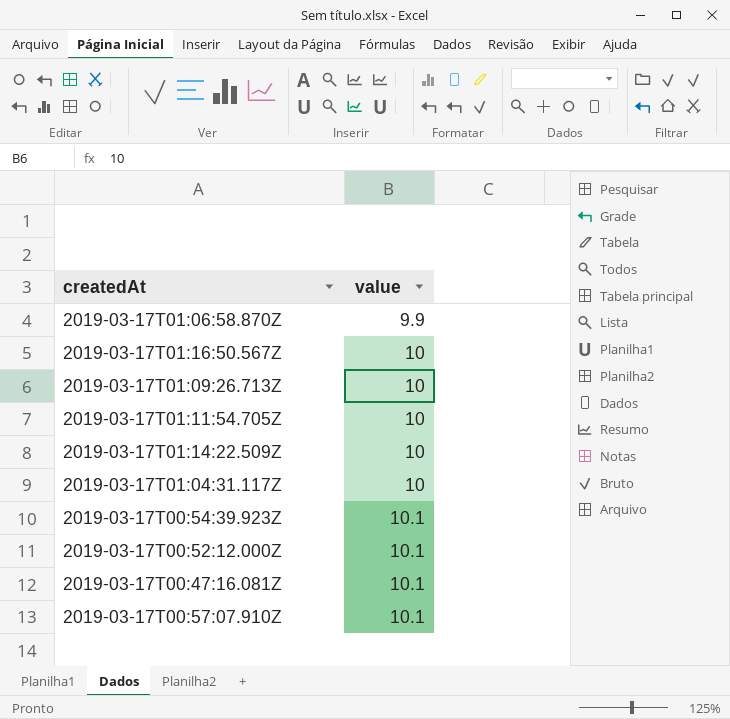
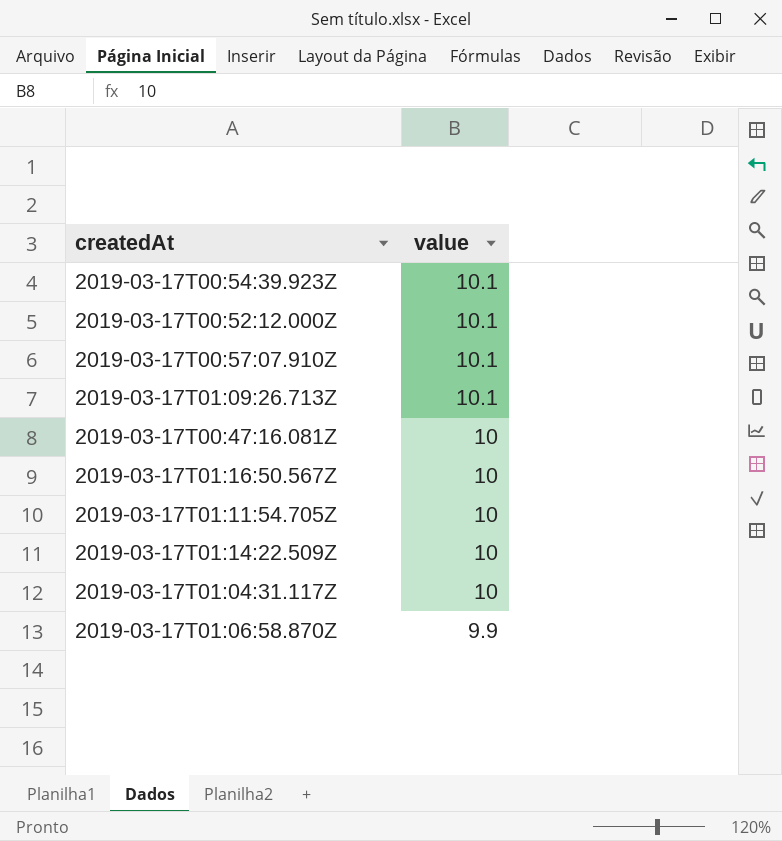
row order: value ascending -> value descending
2019-03-17T01:09:26.713Z | value: 10 -> 10.1
2019-03-17T00:47:16.081Z | value: 10.1 -> 10

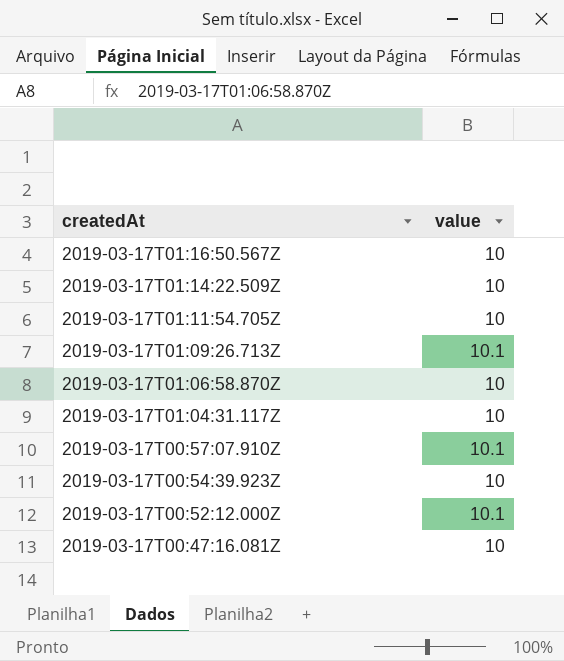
row order: value descending -> createdAt descending
2019-03-17T01:06:58.870Z | value: 9.9 -> 10
2019-03-17T00:54:39.923Z | value: 10.1 -> 10

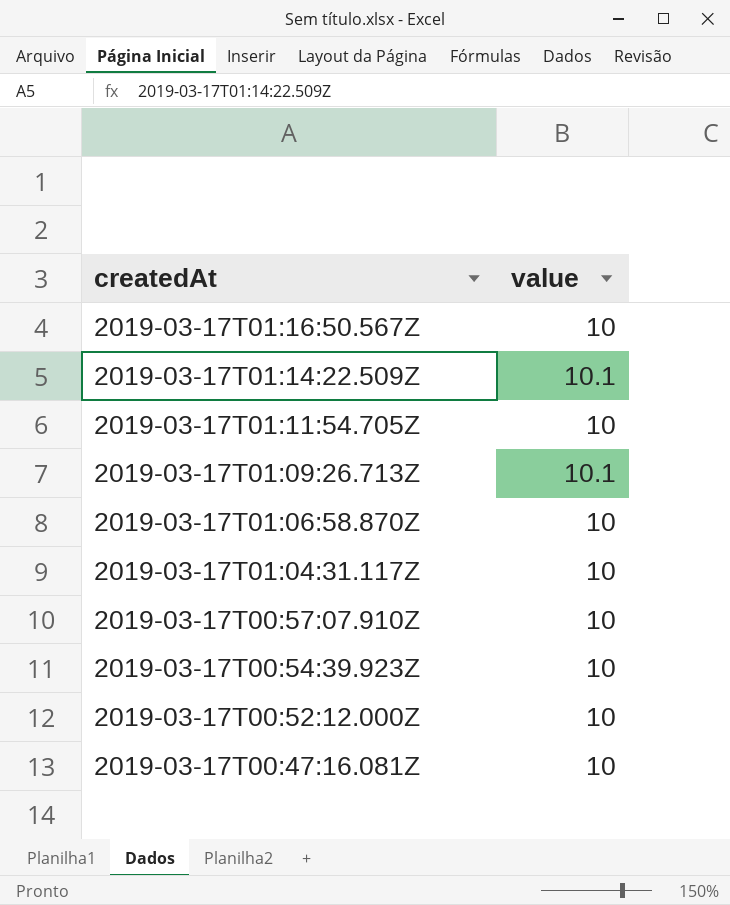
2019-03-17T01:14:22.509Z | value: 10 -> 10.1
2019-03-17T00:57:07.910Z | value: 10.1 -> 10
2019-03-17T00:52:12.000Z | value: 10.1 -> 10

